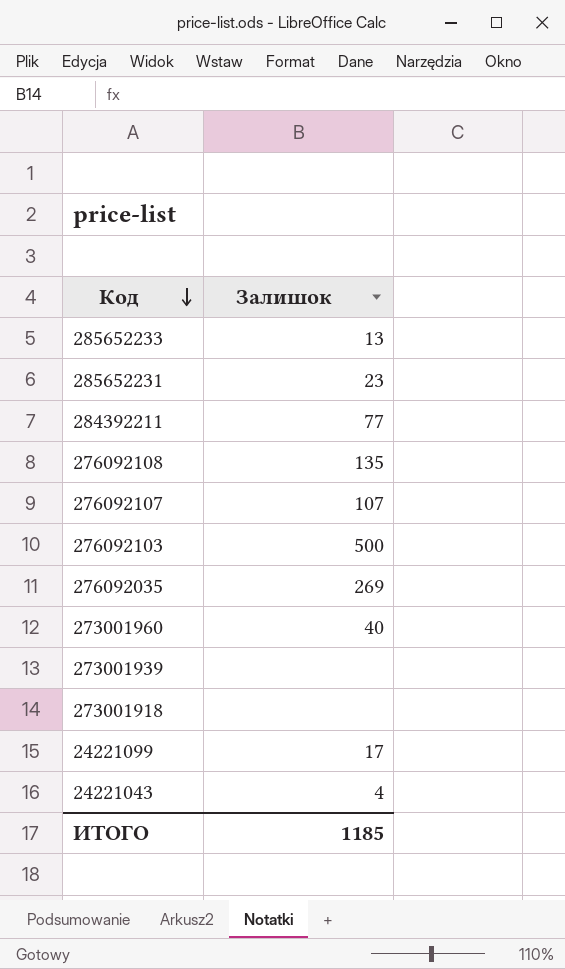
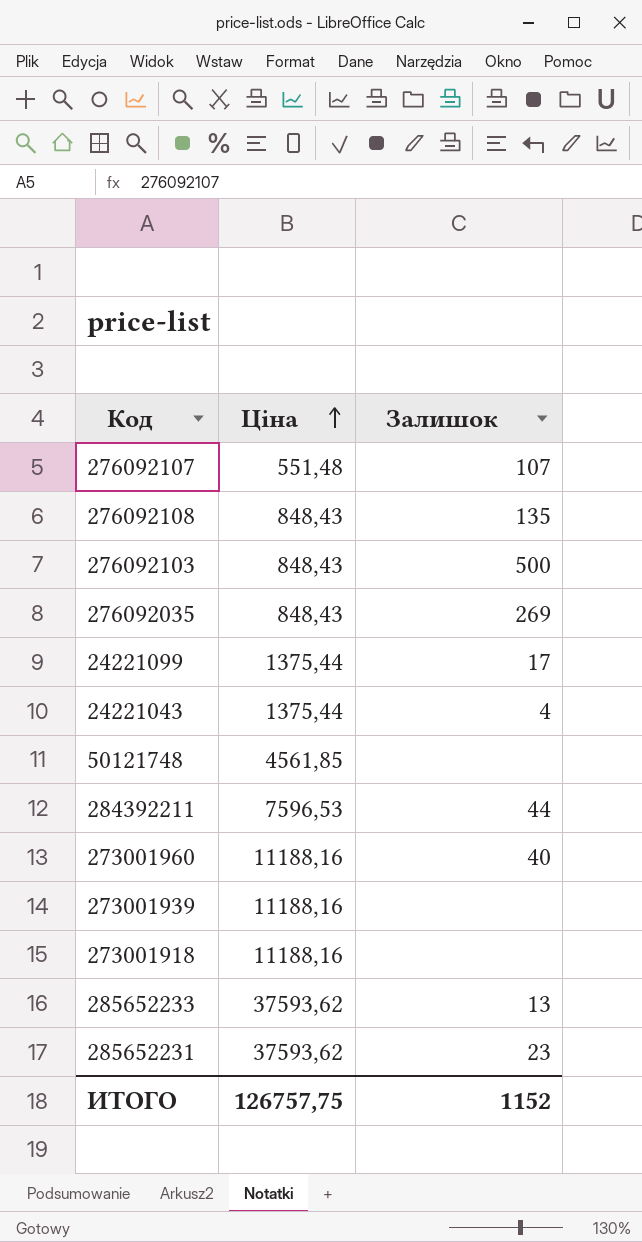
row order: Код descending -> Ціна ascending
column Ціна | position: none -> 2
row 50121748: none -> 4561,85 | none
284392211 | Залишок: 77 -> 44
ИТОГО | Залишок: 1185 -> 1152

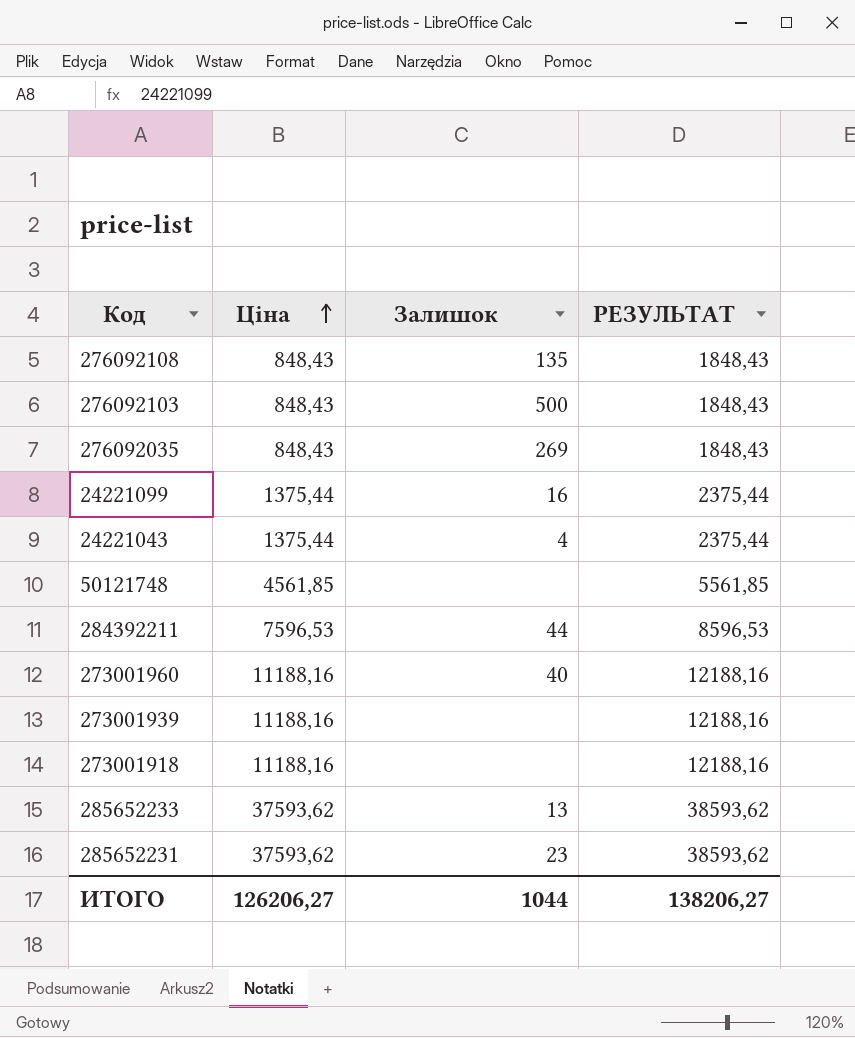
column РЕЗУЛЬТАТ | formula: none -> [Ціна] + 1000
row 276092107: 551,48 | 107 -> none
24221099 | Залишок: 17 -> 16
ИТОГО | Ціна: 126757,75 -> 126206,27
ИТОГО | Залишок: 1152 -> 1044

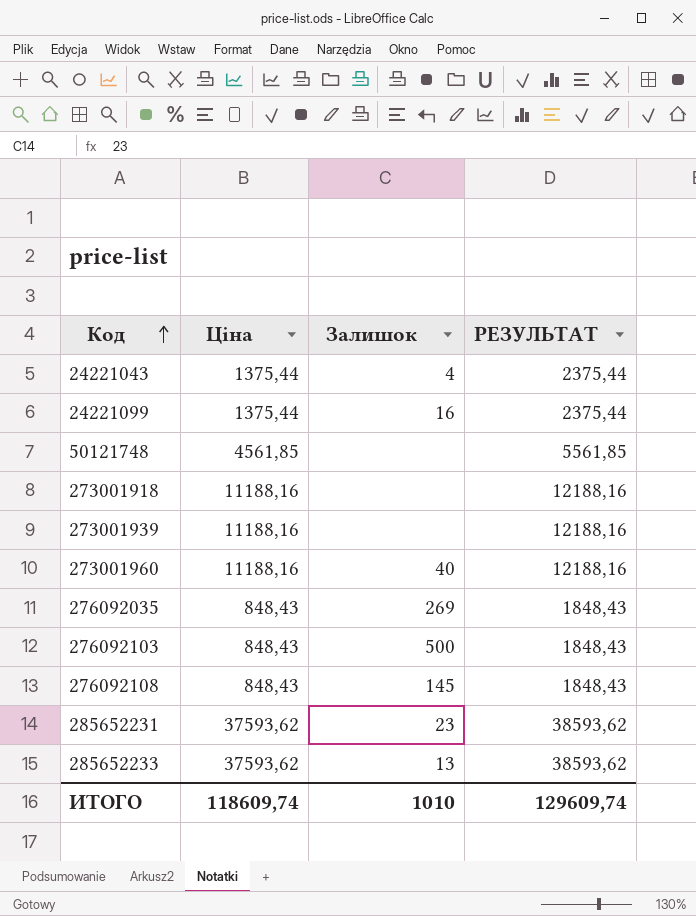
row order: Ціна ascending -> Код ascending
row 284392211: 7596,53 | 44 | 8596,53 -> none
276092108 | Залишок: 135 -> 145
ИТОГО | Ціна: 126206,27 -> 118609,74
ИТОГО | Залишок: 1044 -> 1010
ИТОГО | РЕЗУЛЬТАТ: 138206,27 -> 129609,74

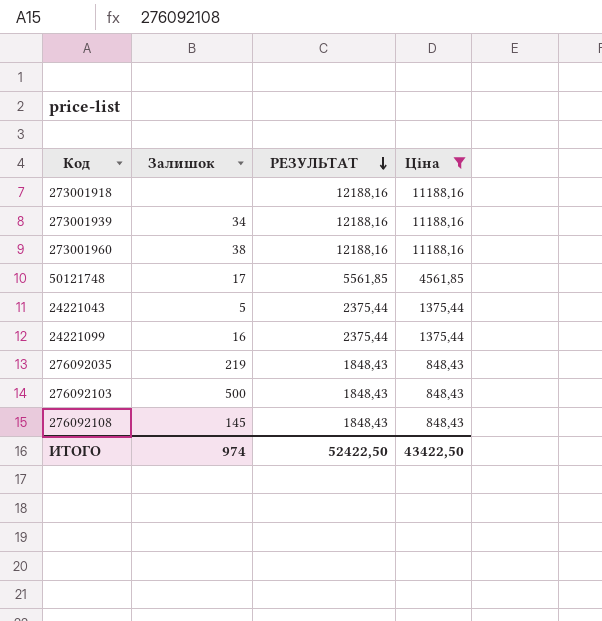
filter: none -> Ціна != 37593,62
row order: Код ascending -> РЕЗУЛЬТАТ descending
column Ціна | position: 2 -> 4
273001939 | Залишок: none -> 34
273001960 | Залишок: 40 -> 38
50121748 | Залишок: none -> 17
24221043 | Залишок: 4 -> 5
276092035 | Залишок: 269 -> 219
ИТОГО | Залишок: 1010 -> 974
ИТОГО | РЕЗУЛЬТАТ: 129609,74 -> 52422,50
ИТОГО | Ціна: 118609,74 -> 43422,50

